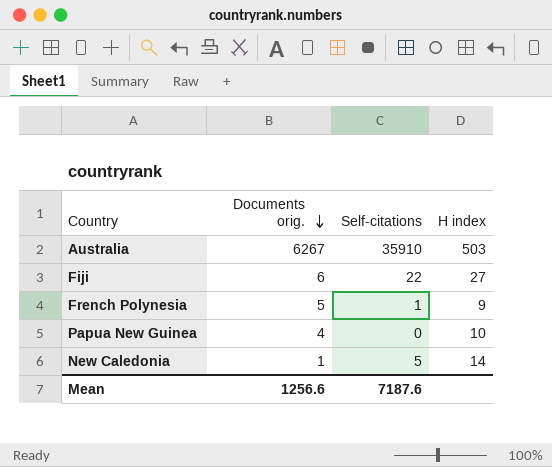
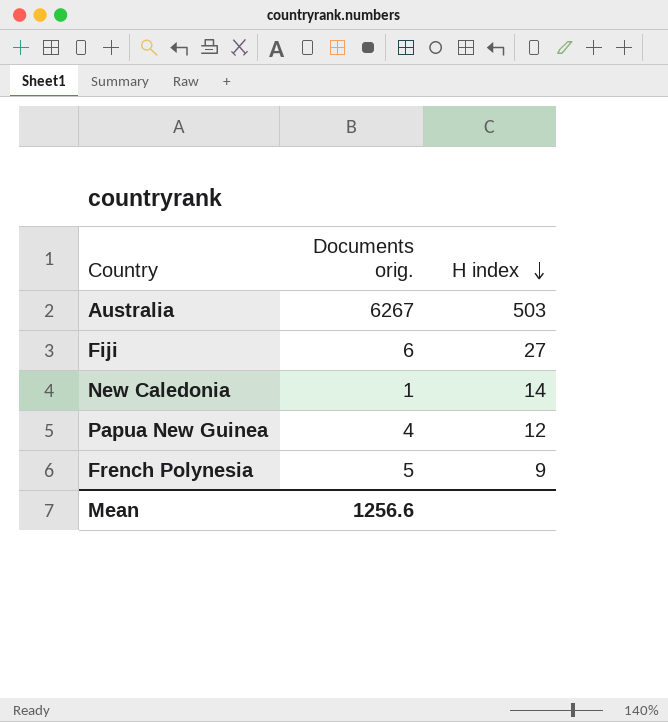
row order: Documents orig. descending -> H index descending
column Self-citations | position: 3 -> none
Papua New Guinea | H index: 10 -> 12

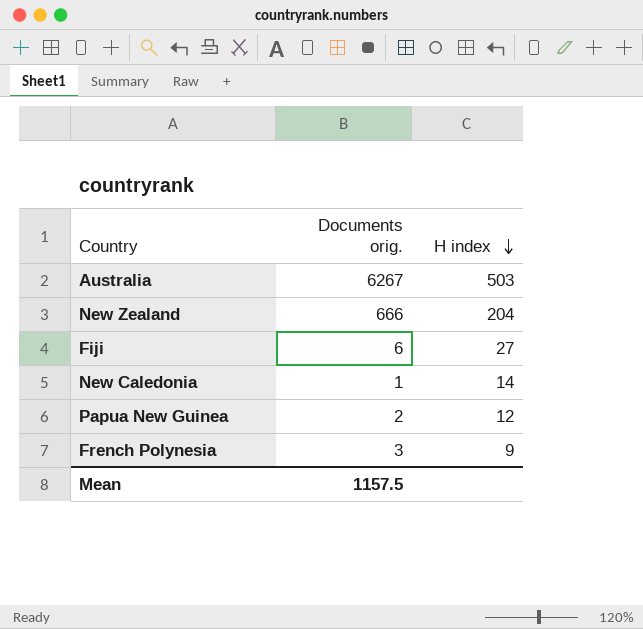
row New Zealand: none -> 666 | 204
Papua New Guinea | Documents orig.: 4 -> 2
French Polynesia | Documents orig.: 5 -> 3
Mean | Documents orig.: 1256.6 -> 1157.5

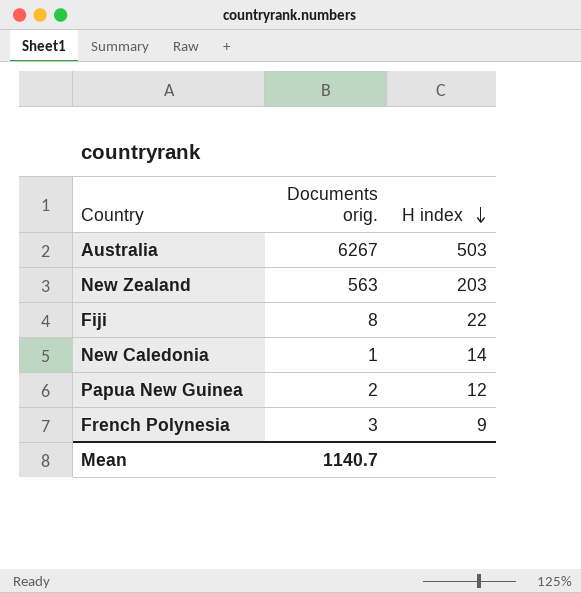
New Zealand | Documents orig.: 666 -> 563
New Zealand | H index: 204 -> 203
Fiji | Documents orig.: 6 -> 8
Fiji | H index: 27 -> 22
Mean | Documents orig.: 1157.5 -> 1140.7

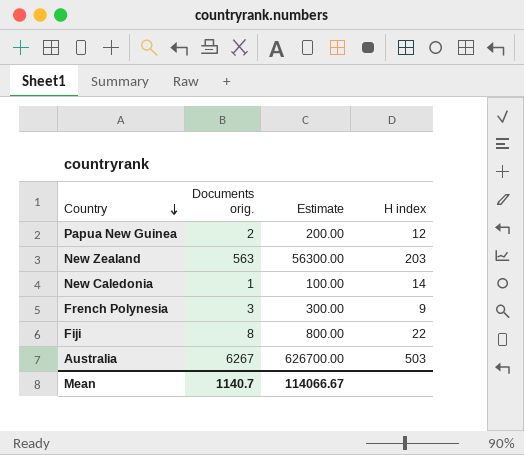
row order: H index descending -> Country descending
column Estimate | formula: none -> [Documents orig.] * 100

